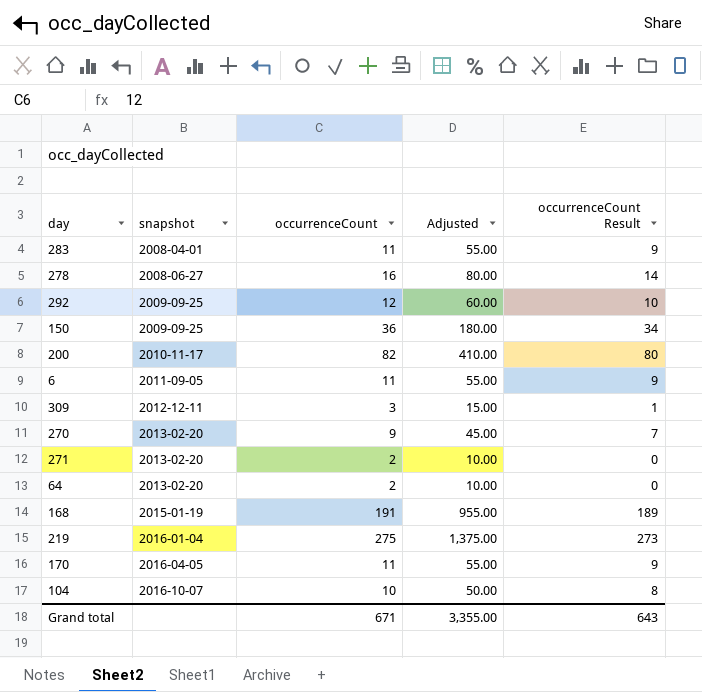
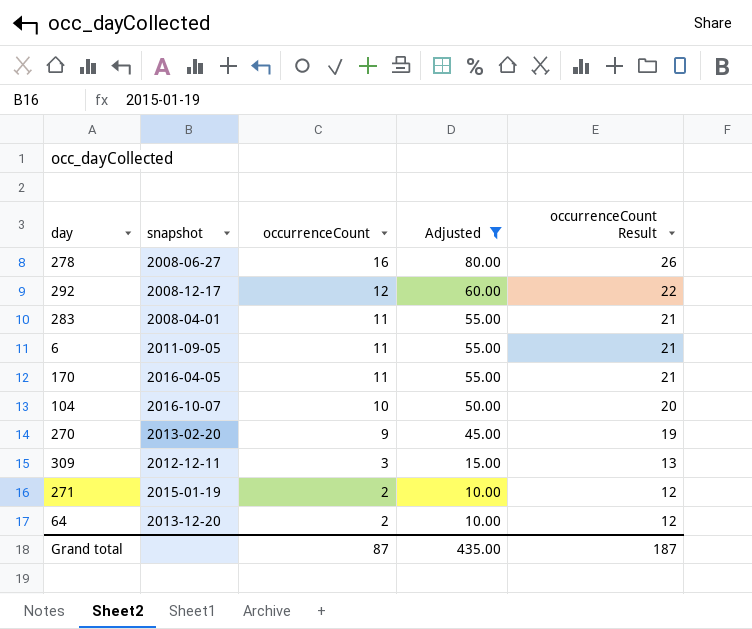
filter: none -> Adjusted <= 80.00
row order: snapshot ascending -> occurrenceCount descending
column occurrenceCount Result | formula: [occurrenceCount] - 2 -> [occurrenceCount] + 10
292 | snapshot: 2009-09-25 -> 2008-12-17
271 | snapshot: 2013-02-20 -> 2015-01-19
64 | snapshot: 2013-02-20 -> 2013-12-20
Grand total | occurrenceCount: 671 -> 87
Grand total | Adjusted: 3,355.00 -> 435.00
Grand total | occurrenceCount Result: 643 -> 187

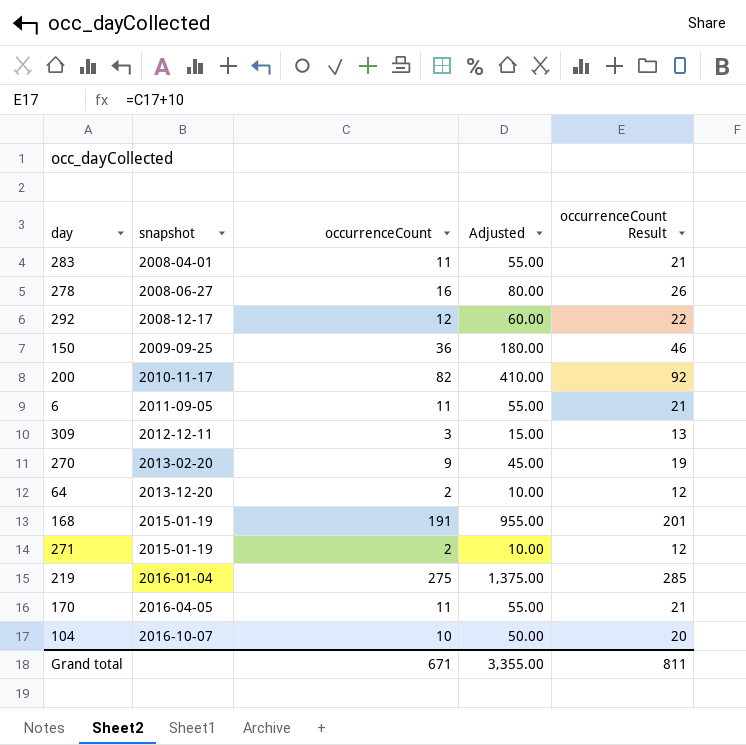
filter: Adjusted <= 80.00 -> none
row order: occurrenceCount descending -> snapshot ascending
Grand total | occurrenceCount: 87 -> 671
Grand total | Adjusted: 435.00 -> 3,355.00
Grand total | occurrenceCount Result: 187 -> 811

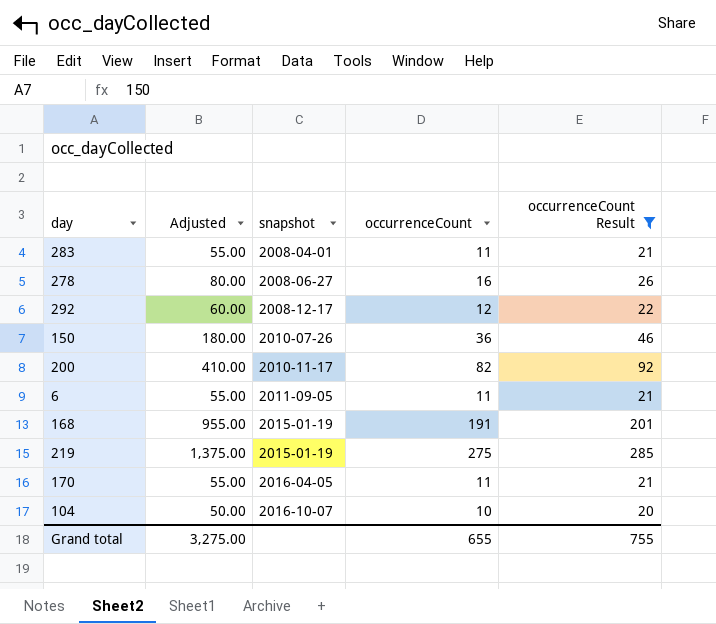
filter: none -> occurrenceCount Result >= 20
column Adjusted | position: 4 -> 2
150 | snapshot: 2009-09-25 -> 2010-07-26
219 | snapshot: 2016-01-04 -> 2015-01-19
Grand total | Adjusted: 3,355.00 -> 3,275.00
Grand total | occurrenceCount: 671 -> 655
Grand total | occurrenceCount Result: 811 -> 755

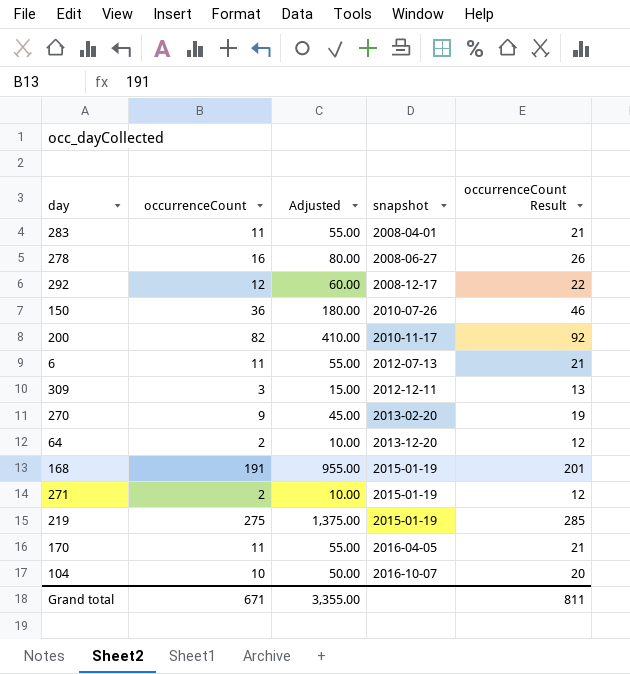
filter: occurrenceCount Result >= 20 -> none
column occurrenceCount | position: 4 -> 2
6 | snapshot: 2011-09-05 -> 2012-07-13
Grand total | occurrenceCount: 655 -> 671
Grand total | Adjusted: 3,275.00 -> 3,355.00
Grand total | occurrenceCount Result: 755 -> 811

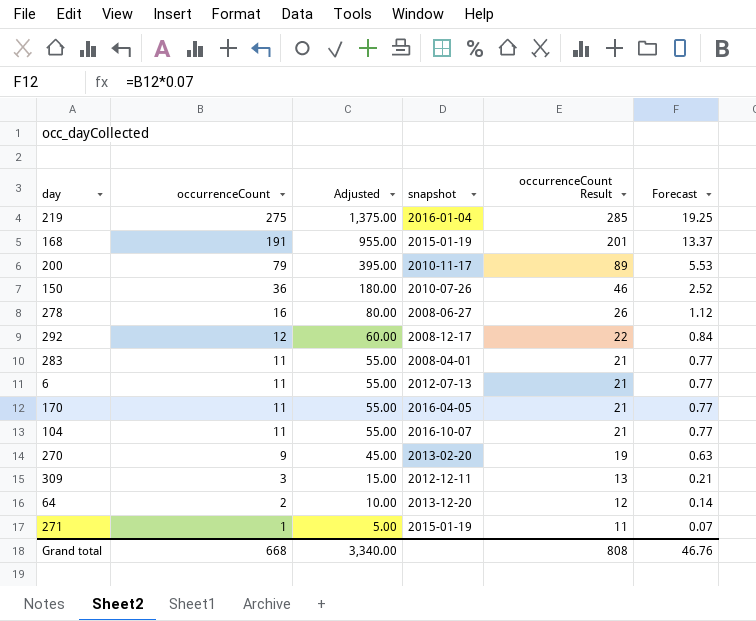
row order: snapshot ascending -> occurrenceCount descending
column Forecast | formula: none -> [occurrenceCount] * 0.07
219 | snapshot: 2015-01-19 -> 2016-01-04
200 | occurrenceCount: 82 -> 79
200 | Adjusted: 410.00 -> 395.00
200 | occurrenceCount Result: 92 -> 89
104 | occurrenceCount: 10 -> 11
104 | Adjusted: 50.00 -> 55.00
104 | occurrenceCount Result: 20 -> 21
271 | occurrenceCount: 2 -> 1
271 | Adjusted: 10.00 -> 5.00
271 | occurrenceCount Result: 12 -> 11
Grand total | occurrenceCount: 671 -> 668
Grand total | Adjusted: 3,355.00 -> 3,340.00
Grand total | occurrenceCount Result: 811 -> 808

